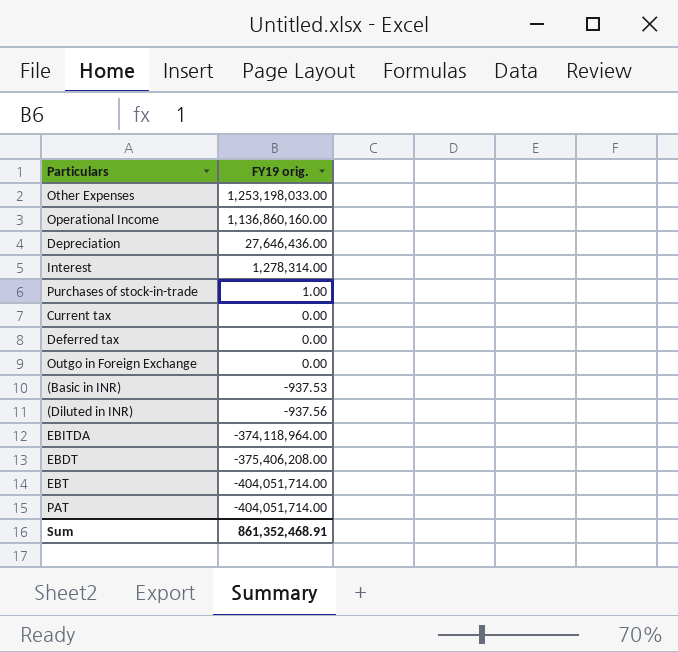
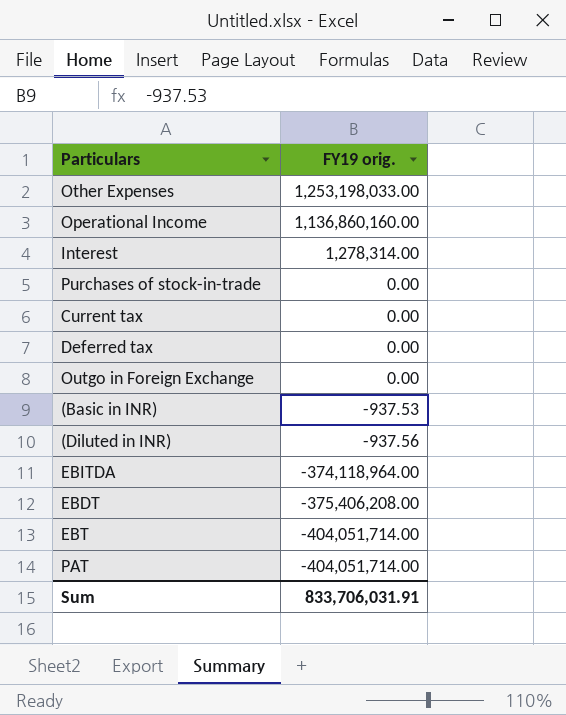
row Depreciation: 27,646,436.00 -> none
Purchases of stock-in-trade | FY19 orig.: 1.00 -> 0.00
Sum | FY19 orig.: 861,352,468.91 -> 833,706,031.91

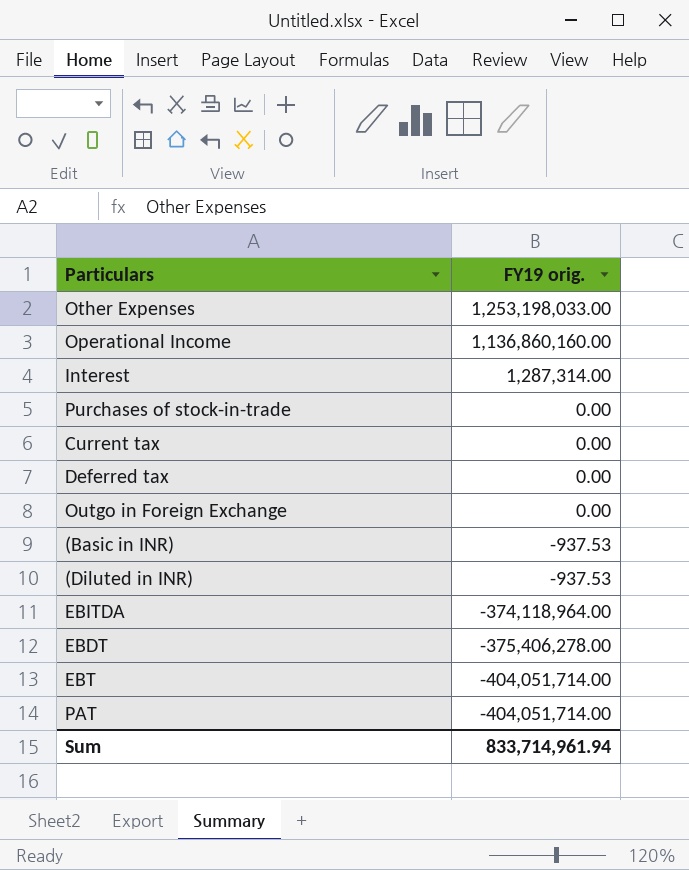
Interest | FY19 orig.: 1,278,314.00 -> 1,287,314.00
(Diluted in INR) | FY19 orig.: -937.56 -> -937.53
EBDT | FY19 orig.: -375,406,208.00 -> -375,406,278.00
Sum | FY19 orig.: 833,706,031.91 -> 833,714,961.94

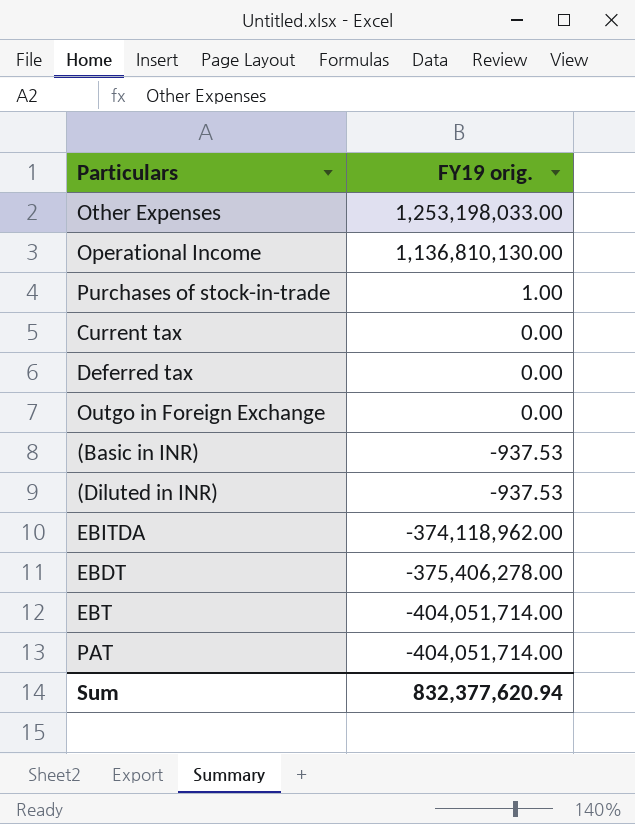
row Interest: 1,287,314.00 -> none
Operational Income | FY19 orig.: 1,136,860,160.00 -> 1,136,810,130.00
Purchases of stock-in-trade | FY19 orig.: 0.00 -> 1.00
EBITDA | FY19 orig.: -374,118,964.00 -> -374,118,962.00
Sum | FY19 orig.: 833,714,961.94 -> 832,377,620.94

